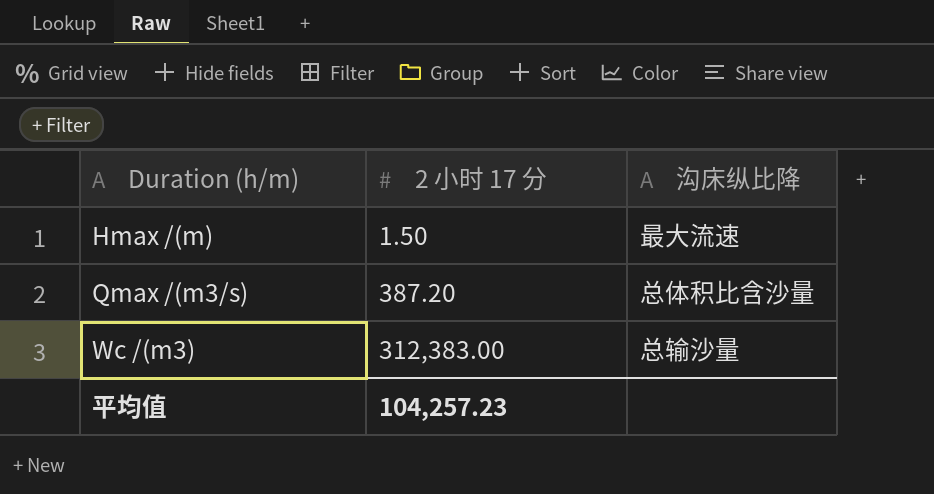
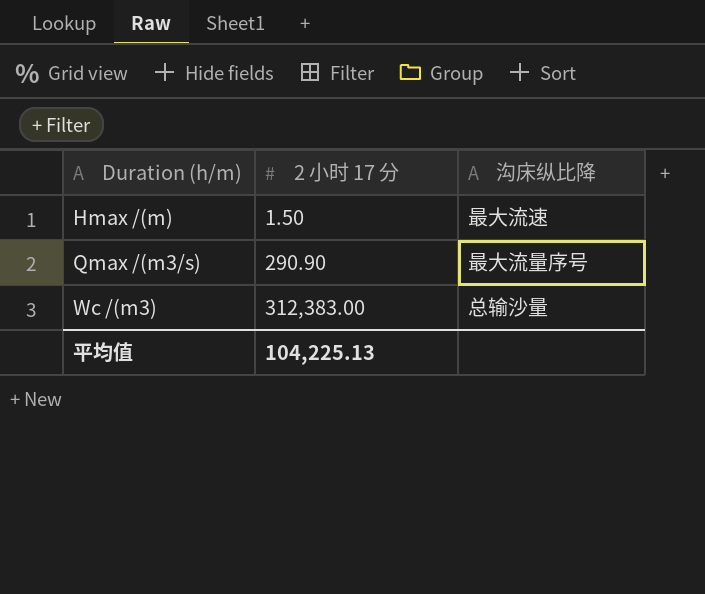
Qmax /(m3/s) | 2 小时 17 分: 387.20 -> 290.90
Qmax /(m3/s) | 沟床纵比降: 总体积比含沙量 -> 最大流量序号
平均值 | 2 小时 17 分: 104,257.23 -> 104,225.13

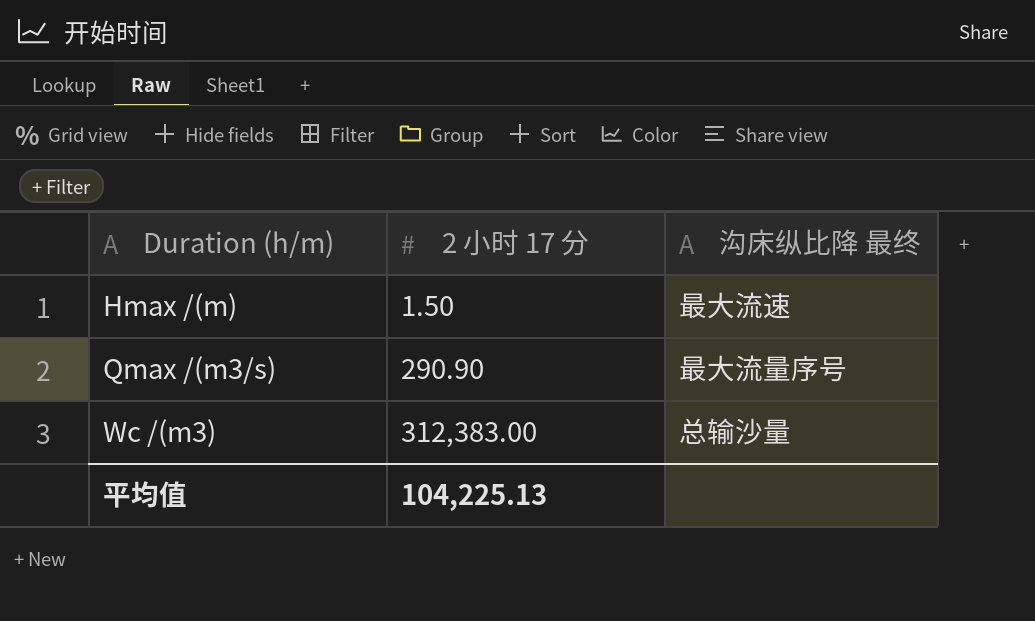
column name: 沟床纵比降 -> 沟床纵比降 最终

